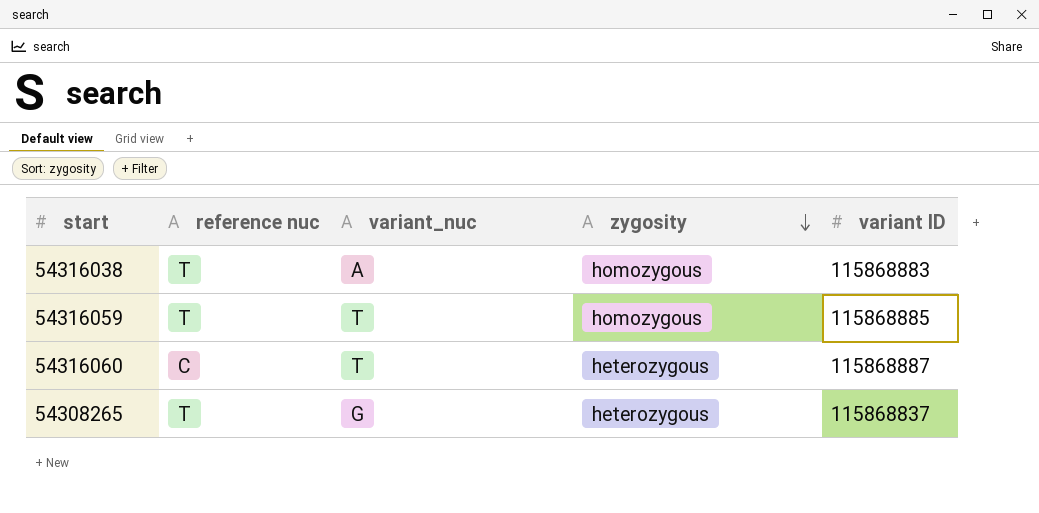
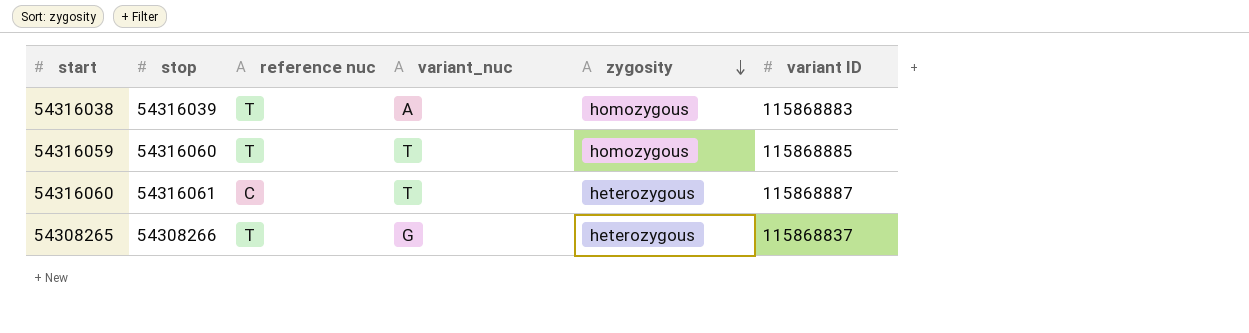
column stop | position: none -> 2

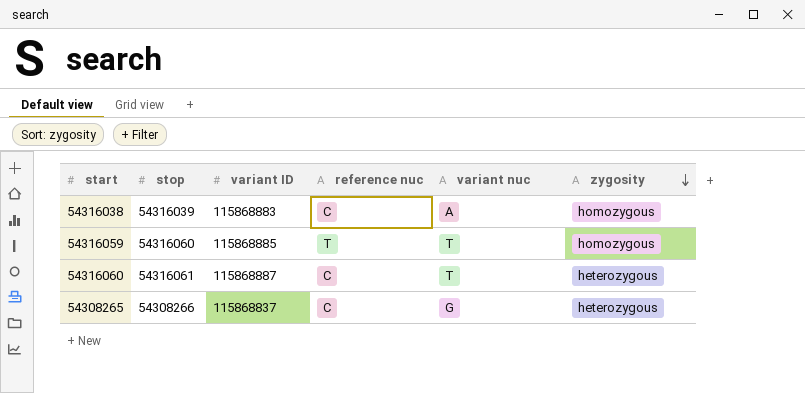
column variant ID | position: 6 -> 3
column name: variant_nuc -> variant nuc
54316038 | reference nuc: T -> C
54308265 | reference nuc: T -> C

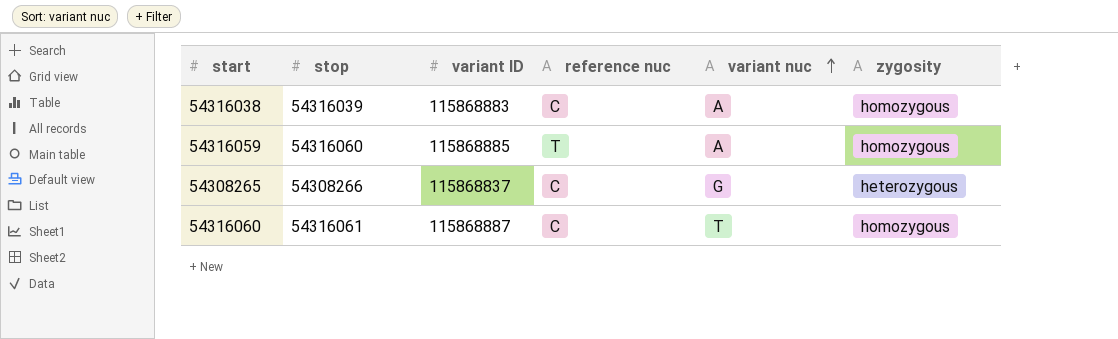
row order: zygosity descending -> variant nuc ascending
54316059 | variant nuc: T -> A
54316060 | zygosity: heterozygous -> homozygous

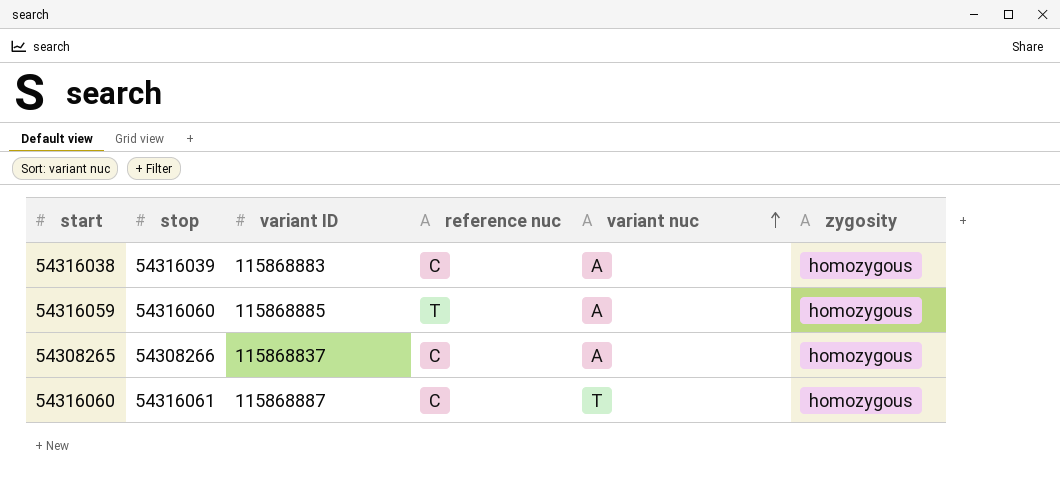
54308265 | variant nuc: G -> A
54308265 | zygosity: heterozygous -> homozygous

